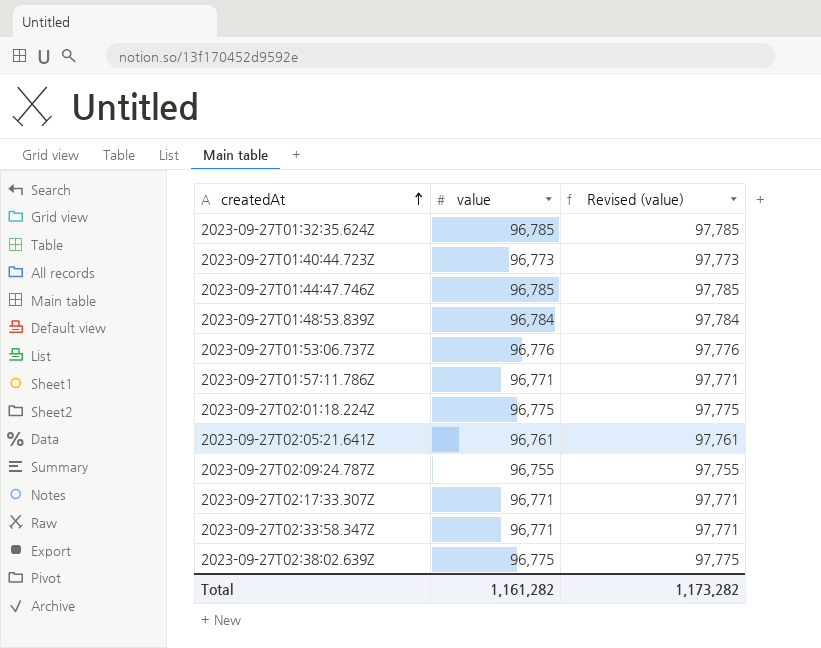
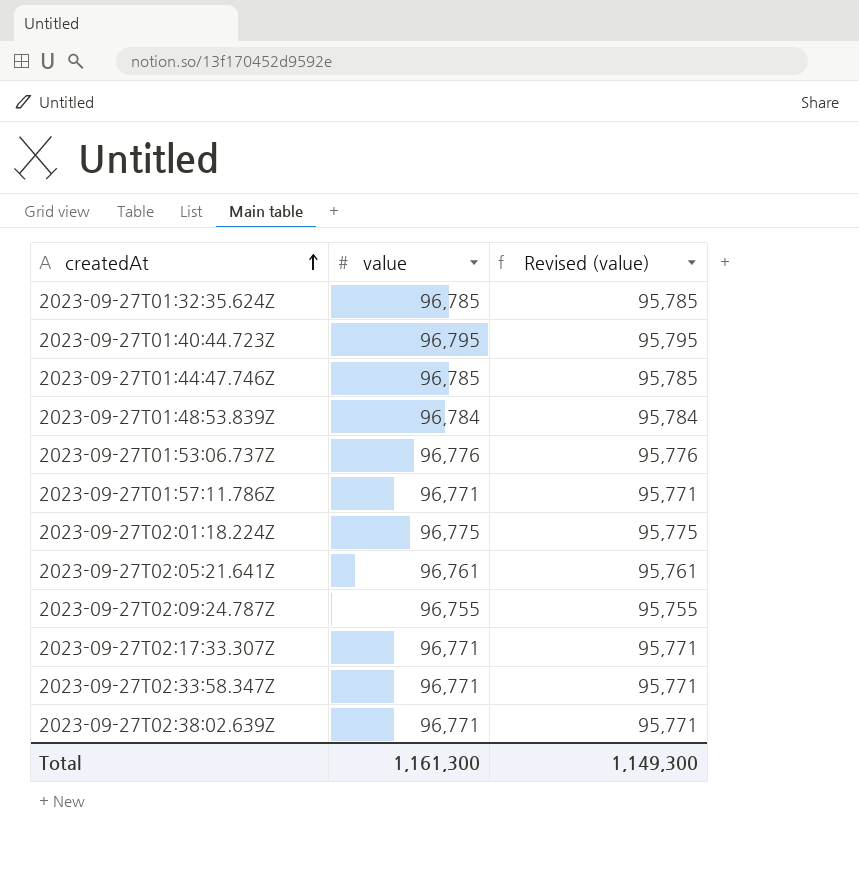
column Revised (value) | formula: [value] + 1000 -> [value] - 1000
2023-09-27T01:40:44.723Z | value: 96,773 -> 96,795
2023-09-27T02:38:02.639Z | value: 96,775 -> 96,771
Total | value: 1,161,282 -> 1,161,300
Total | Revised (value): 1,173,282 -> 1,149,300

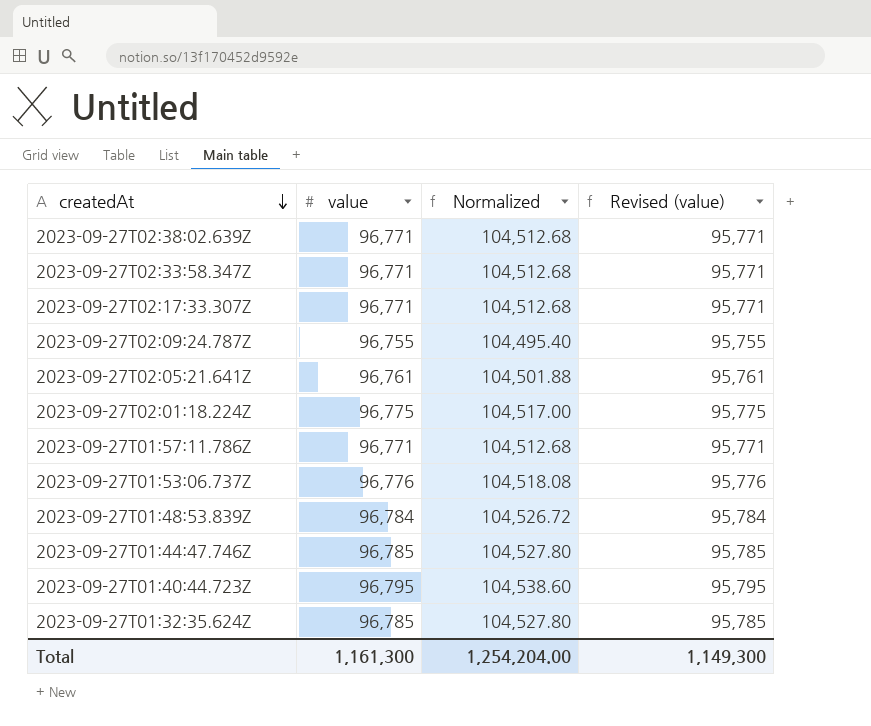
row order: createdAt ascending -> createdAt descending
column Normalized | formula: none -> [value] * 1.08

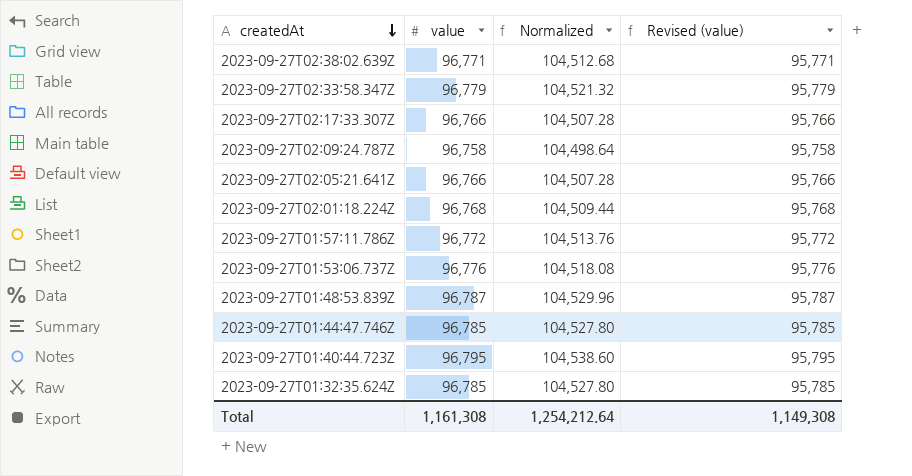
2023-09-27T02:33:58.347Z | value: 96,771 -> 96,779
2023-09-27T02:33:58.347Z | Normalized: 104,512.68 -> 104,521.32
2023-09-27T02:33:58.347Z | Revised (value): 95,771 -> 95,779
2023-09-27T02:17:33.307Z | value: 96,771 -> 96,766
2023-09-27T02:17:33.307Z | Normalized: 104,512.68 -> 104,507.28
2023-09-27T02:17:33.307Z | Revised (value): 95,771 -> 95,766
2023-09-27T02:09:24.787Z | value: 96,755 -> 96,758
2023-09-27T02:09:24.787Z | Normalized: 104,495.40 -> 104,498.64
2023-09-27T02:09:24.787Z | Revised (value): 95,755 -> 95,758
2023-09-27T02:05:21.641Z | value: 96,761 -> 96,766
2023-09-27T02:05:21.641Z | Normalized: 104,501.88 -> 104,507.28
2023-09-27T02:05:21.641Z | Revised (value): 95,761 -> 95,766
2023-09-27T02:01:18.224Z | value: 96,775 -> 96,768
2023-09-27T02:01:18.224Z | Normalized: 104,517.00 -> 104,509.44
2023-09-27T02:01:18.224Z | Revised (value): 95,775 -> 95,768
2023-09-27T01:57:11.786Z | value: 96,771 -> 96,772
2023-09-27T01:57:11.786Z | Normalized: 104,512.68 -> 104,513.76
2023-09-27T01:57:11.786Z | Revised (value): 95,771 -> 95,772
2023-09-27T01:48:53.839Z | value: 96,784 -> 96,787
2023-09-27T01:48:53.839Z | Normalized: 104,526.72 -> 104,529.96
2023-09-27T01:48:53.839Z | Revised (value): 95,784 -> 95,787
Total | value: 1,161,300 -> 1,161,308
Total | Normalized: 1,254,204.00 -> 1,254,212.64
Total | Revised (value): 1,149,300 -> 1,149,308

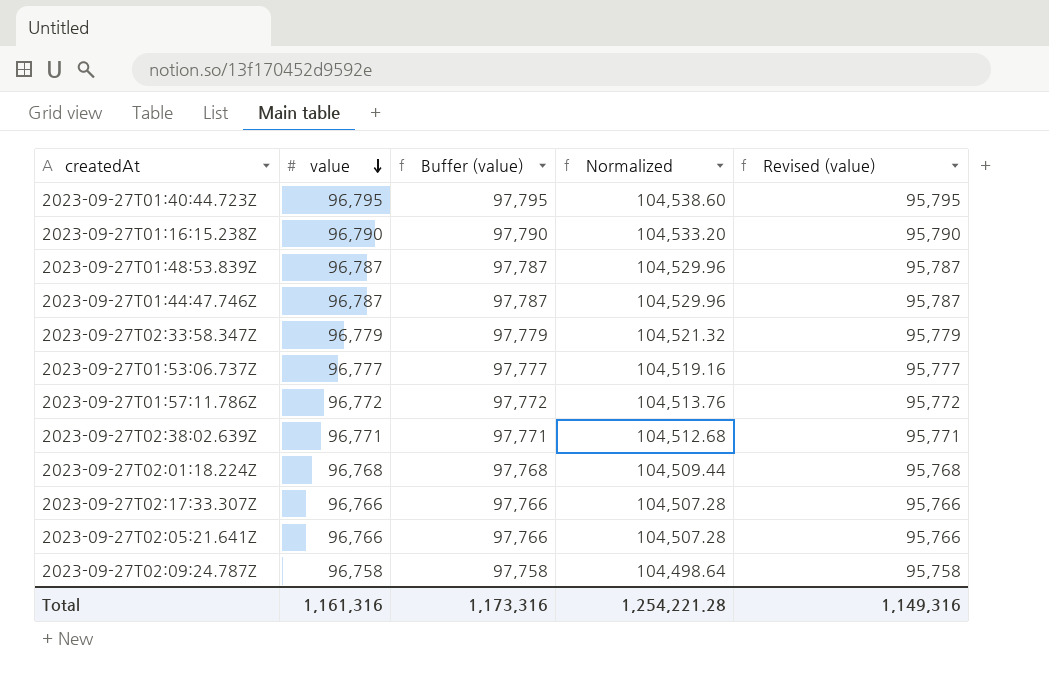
row order: createdAt descending -> value descending
column Buffer (value) | formula: none -> [value] + 1000
row 2023-09-27T01:32:35.624Z: 96,785 | 104,527.80 | 95,785 -> none
row 2023-09-27T01:16:15.238Z: none -> 96,790 | 97,790 | 104,533.20 | 95,790
2023-09-27T01:44:47.746Z | value: 96,785 -> 96,787
2023-09-27T01:44:47.746Z | Normalized: 104,527.80 -> 104,529.96
2023-09-27T01:44:47.746Z | Revised (value): 95,785 -> 95,787
2023-09-27T01:53:06.737Z | value: 96,776 -> 96,777
2023-09-27T01:53:06.737Z | Normalized: 104,518.08 -> 104,519.16
2023-09-27T01:53:06.737Z | Revised (value): 95,776 -> 95,777
Total | value: 1,161,308 -> 1,161,316
Total | Normalized: 1,254,212.64 -> 1,254,221.28
Total | Revised (value): 1,149,308 -> 1,149,316

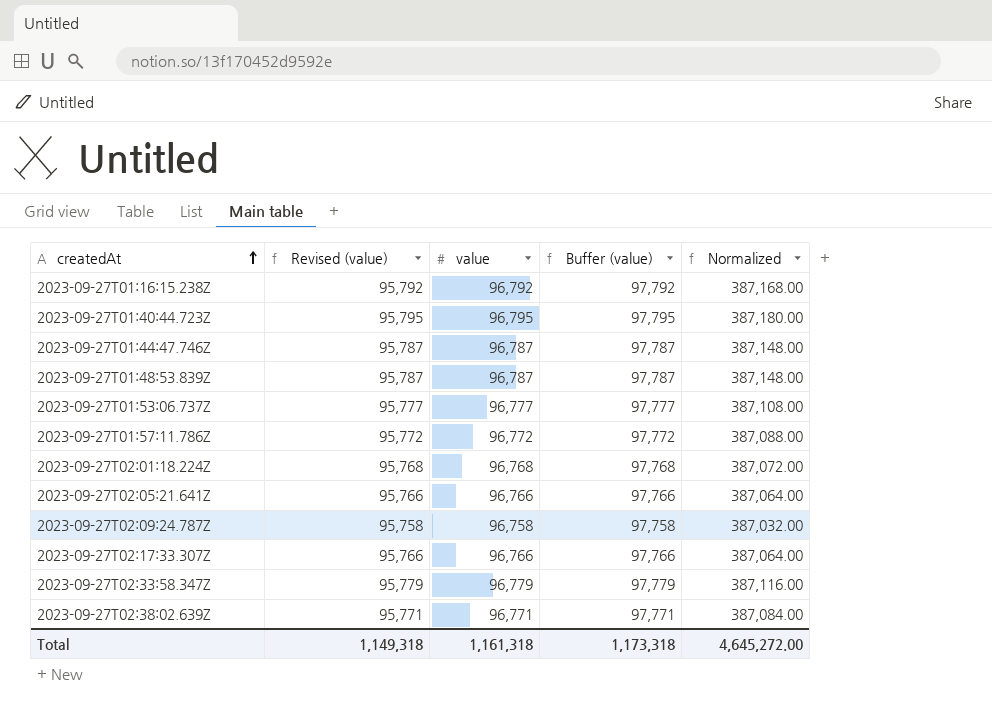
row order: value descending -> createdAt ascending
column Revised (value) | position: 5 -> 2
column Normalized | formula: [value] * 1.08 -> [value] * 4
2023-09-27T01:16:15.238Z | Revised (value): 95,790 -> 95,792
2023-09-27T01:16:15.238Z | value: 96,790 -> 96,792
2023-09-27T01:16:15.238Z | Buffer (value): 97,790 -> 97,792
Total | Revised (value): 1,149,316 -> 1,149,318
Total | value: 1,161,316 -> 1,161,318
Total | Buffer (value): 1,173,316 -> 1,173,318
Total | Normalized: 1,254,221.28 -> 4,645,272.00

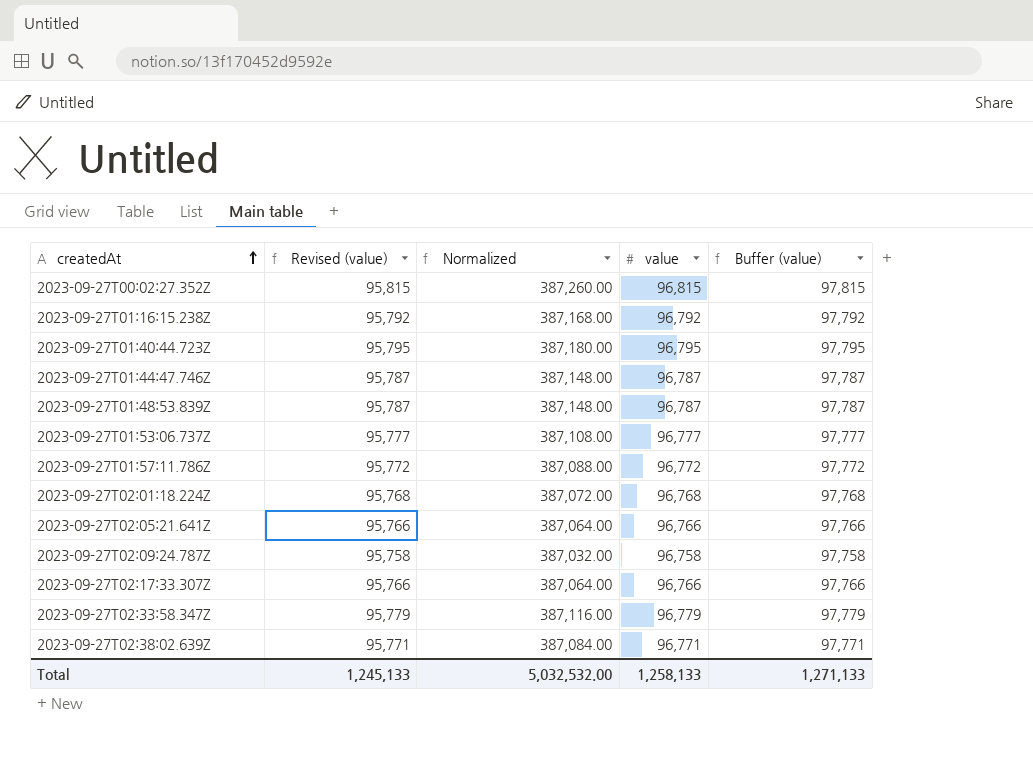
column Normalized | position: 5 -> 3
row 2023-09-27T00:02:27.352Z: none -> 95,815 | 387,260.00 | 96,815 | 97,815
Total | Revised (value): 1,149,318 -> 1,245,133
Total | Normalized: 4,645,272.00 -> 5,032,532.00
Total | value: 1,161,318 -> 1,258,133
Total | Buffer (value): 1,173,318 -> 1,271,133

